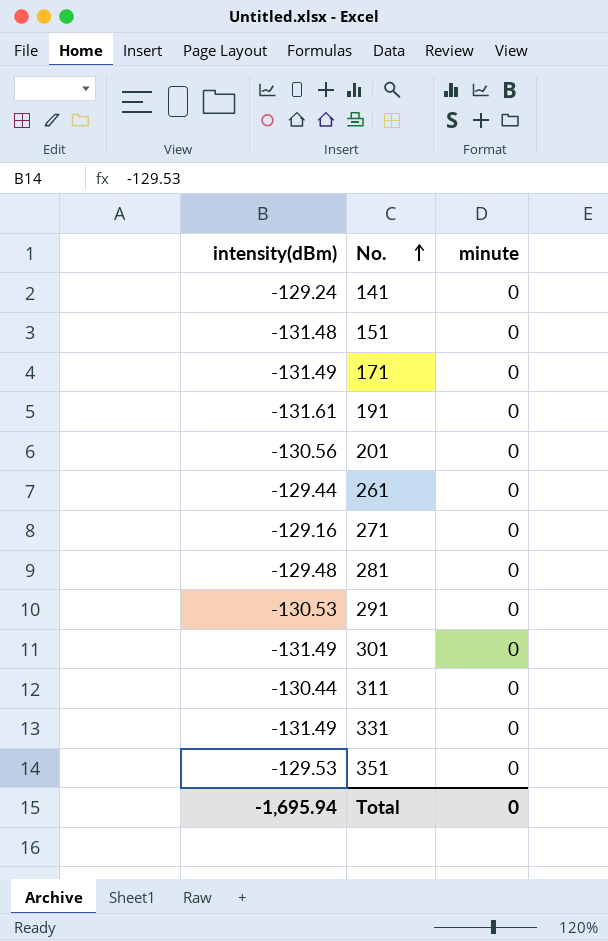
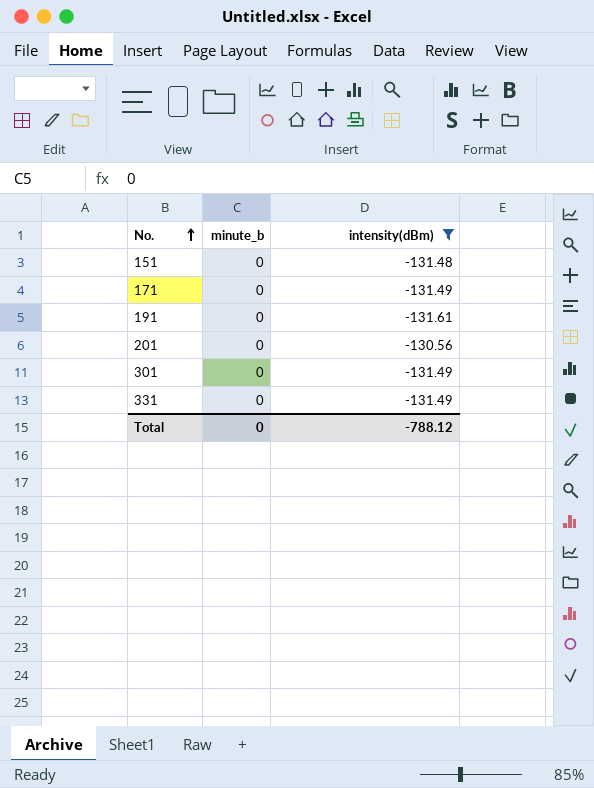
filter: none -> intensity(dBm) <= -130.56
column name: minute -> minute_b
column intensity(dBm) | position: 1 -> 3
Total | intensity(dBm): -1,695.94 -> -788.12

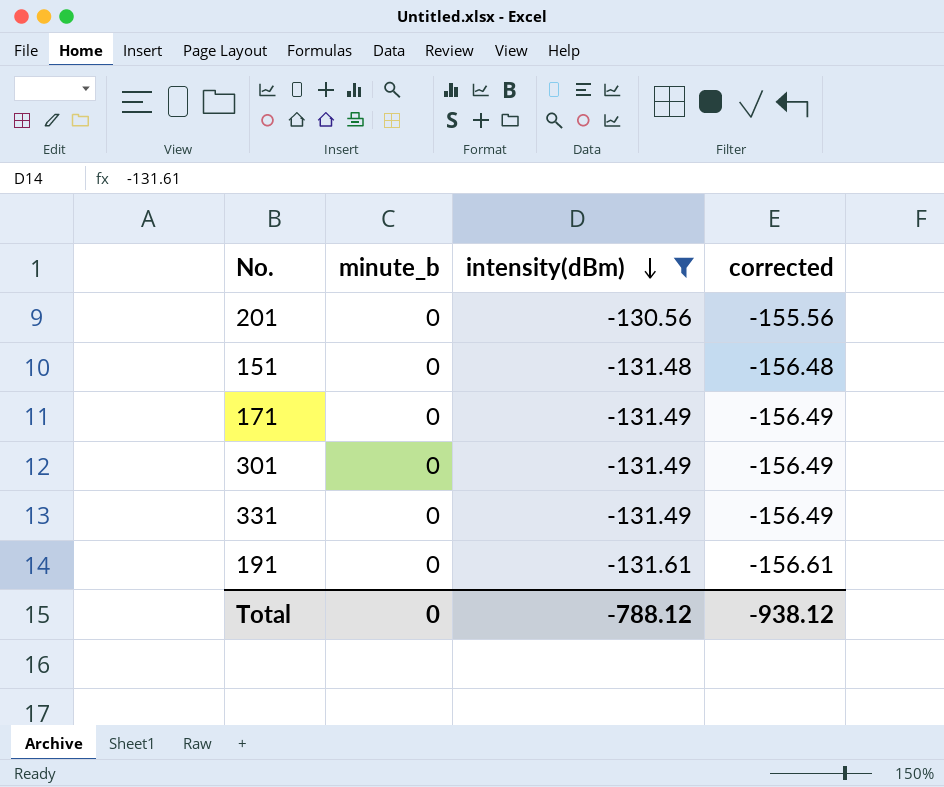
row order: No. ascending -> intensity(dBm) descending
column corrected | formula: none -> [intensity(dBm)] - 25

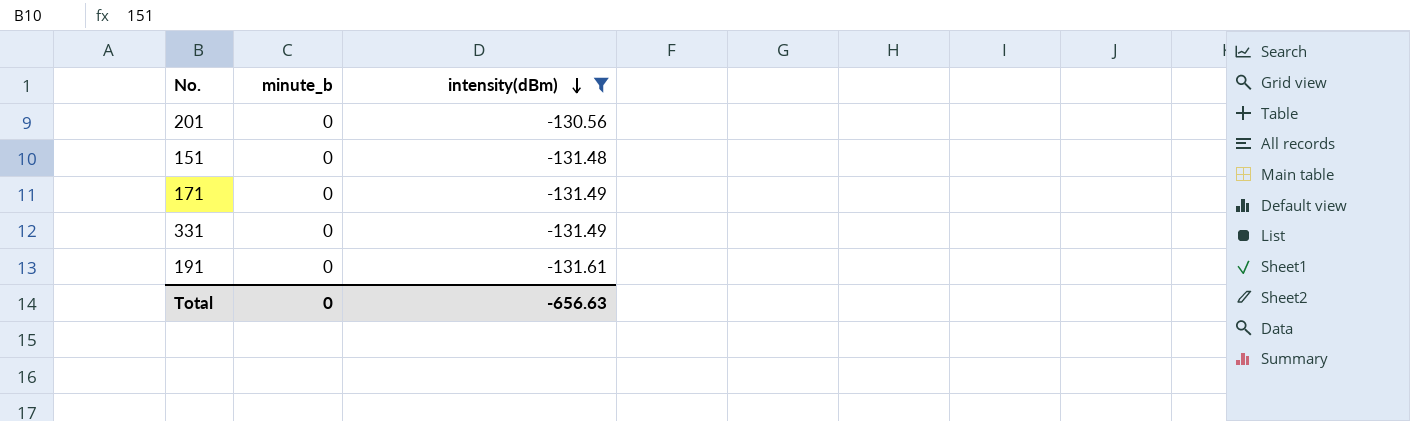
column corrected | formula: [intensity(dBm)] - 25 -> none
row 301: 0 | -131.49 | -156.49 -> none
Total | intensity(dBm): -788.12 -> -656.63

